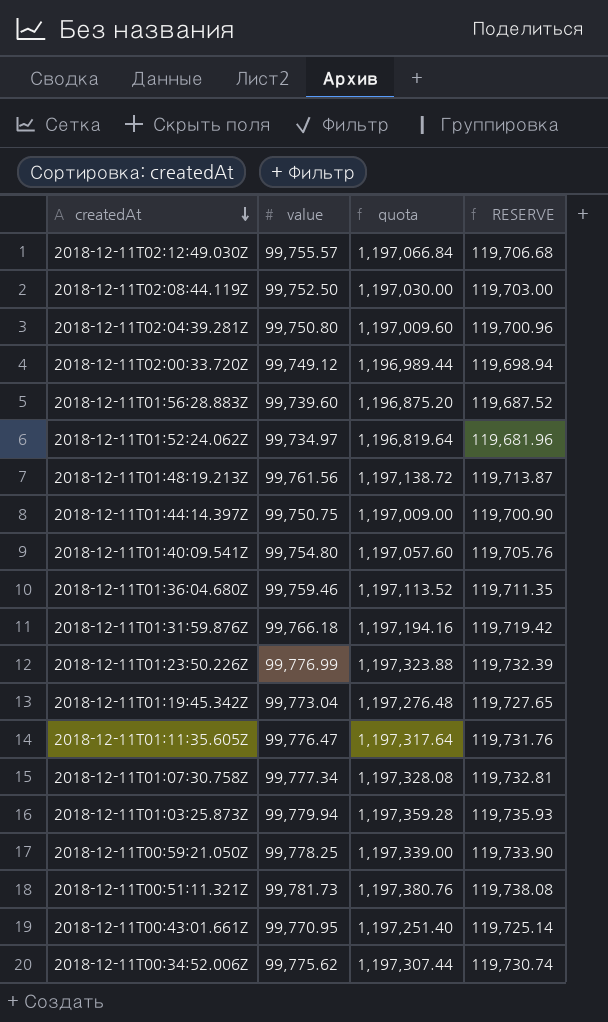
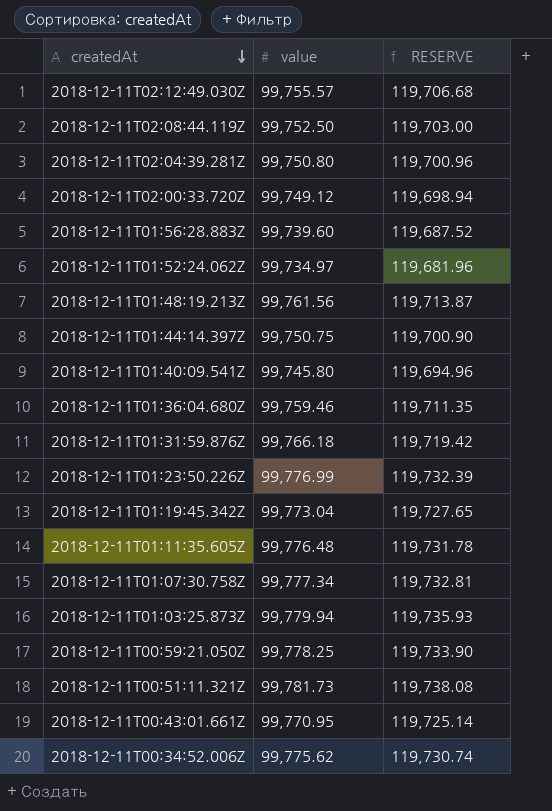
column quota | formula: [value] * 12 -> none
2018-12-11T01:40:09.541Z | value: 99,754.80 -> 99,745.80
2018-12-11T01:40:09.541Z | RESERVE: 119,705.76 -> 119,694.96
2018-12-11T01:11:35.605Z | value: 99,776.47 -> 99,776.48
2018-12-11T01:11:35.605Z | RESERVE: 119,731.76 -> 119,731.78

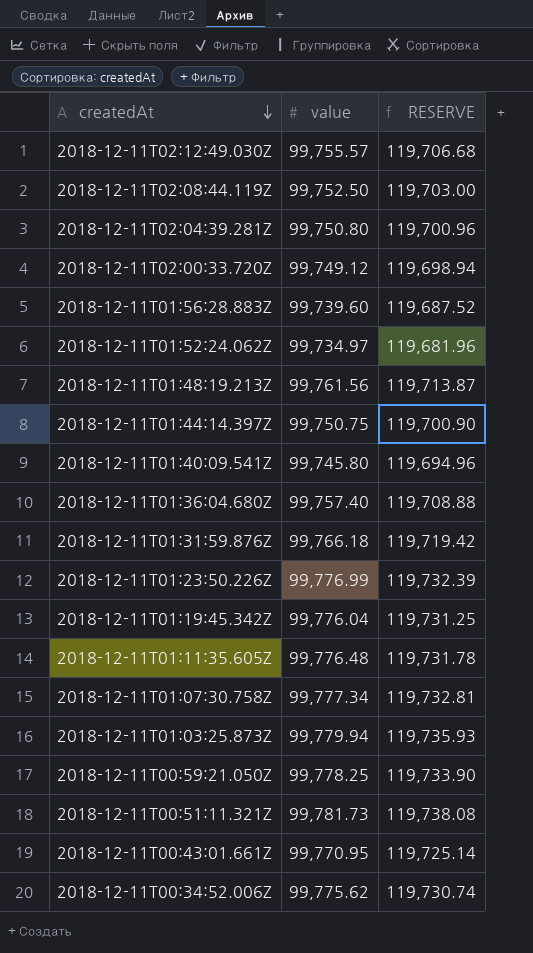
2018-12-11T01:36:04.680Z | value: 99,759.46 -> 99,757.40
2018-12-11T01:36:04.680Z | RESERVE: 119,711.35 -> 119,708.88
2018-12-11T01:19:45.342Z | value: 99,773.04 -> 99,776.04
2018-12-11T01:19:45.342Z | RESERVE: 119,727.65 -> 119,731.25

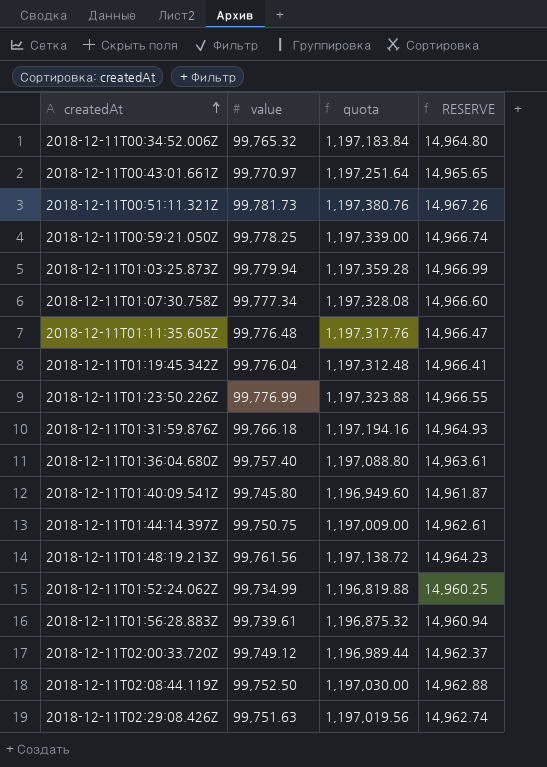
row order: createdAt descending -> createdAt ascending
column quota | formula: none -> [value] * 12
column RESERVE | formula: [value] * 1.2 -> [value] * 0.15
row 2018-12-11T02:12:49.030Z: 99,755.57 | 119,706.68 -> none
row 2018-12-11T02:04:39.281Z: 99,750.80 | 119,700.96 -> none
2018-12-11T00:34:52.006Z | value: 99,775.62 -> 99,765.32
2018-12-11T00:43:01.661Z | value: 99,770.95 -> 99,770.97
2018-12-11T01:52:24.062Z | value: 99,734.97 -> 99,734.99
2018-12-11T01:56:28.883Z | value: 99,739.60 -> 99,739.61
row 2018-12-11T02:29:08.426Z: none -> 99,751.63 | 1,197,019.56 | 14,962.74

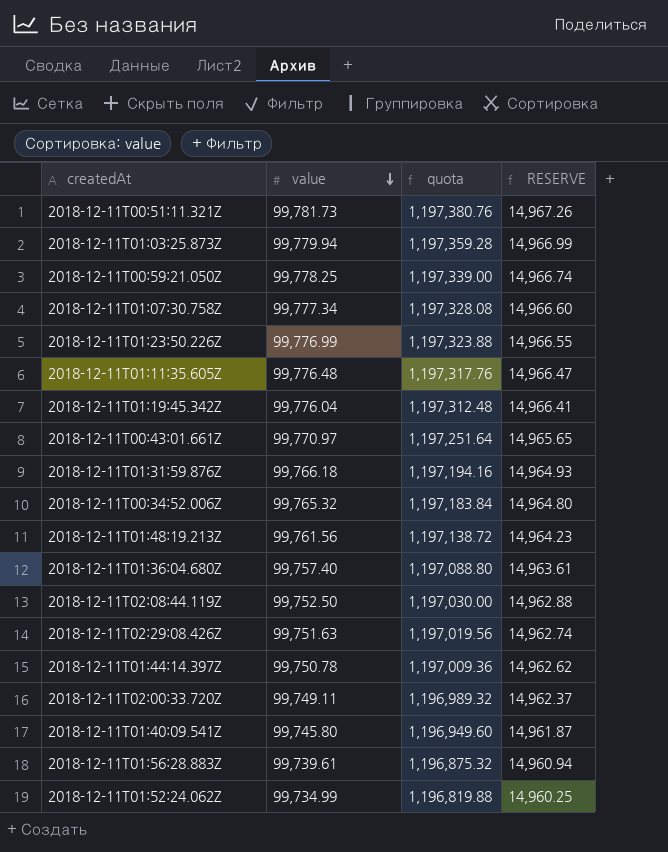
row order: createdAt ascending -> value descending
2018-12-11T01:44:14.397Z | value: 99,750.75 -> 99,750.78
2018-12-11T01:44:14.397Z | quota: 1,197,009.00 -> 1,197,009.36
2018-12-11T01:44:14.397Z | RESERVE: 14,962.61 -> 14,962.62
2018-12-11T02:00:33.720Z | value: 99,749.12 -> 99,749.11
2018-12-11T02:00:33.720Z | quota: 1,196,989.44 -> 1,196,989.32

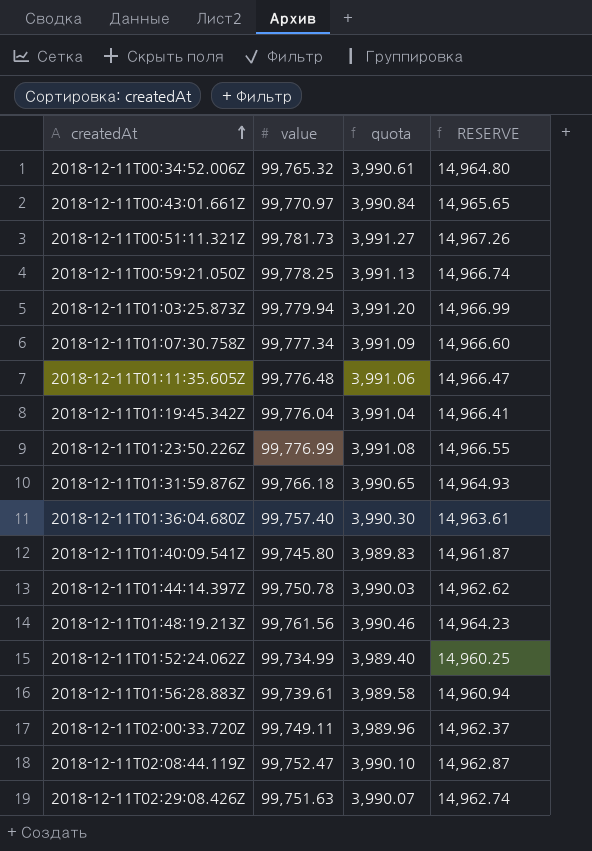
row order: value descending -> createdAt ascending
column quota | formula: [value] * 12 -> [value] * 0.04
2018-12-11T02:08:44.119Z | value: 99,752.50 -> 99,752.47
2018-12-11T02:08:44.119Z | RESERVE: 14,962.88 -> 14,962.87

